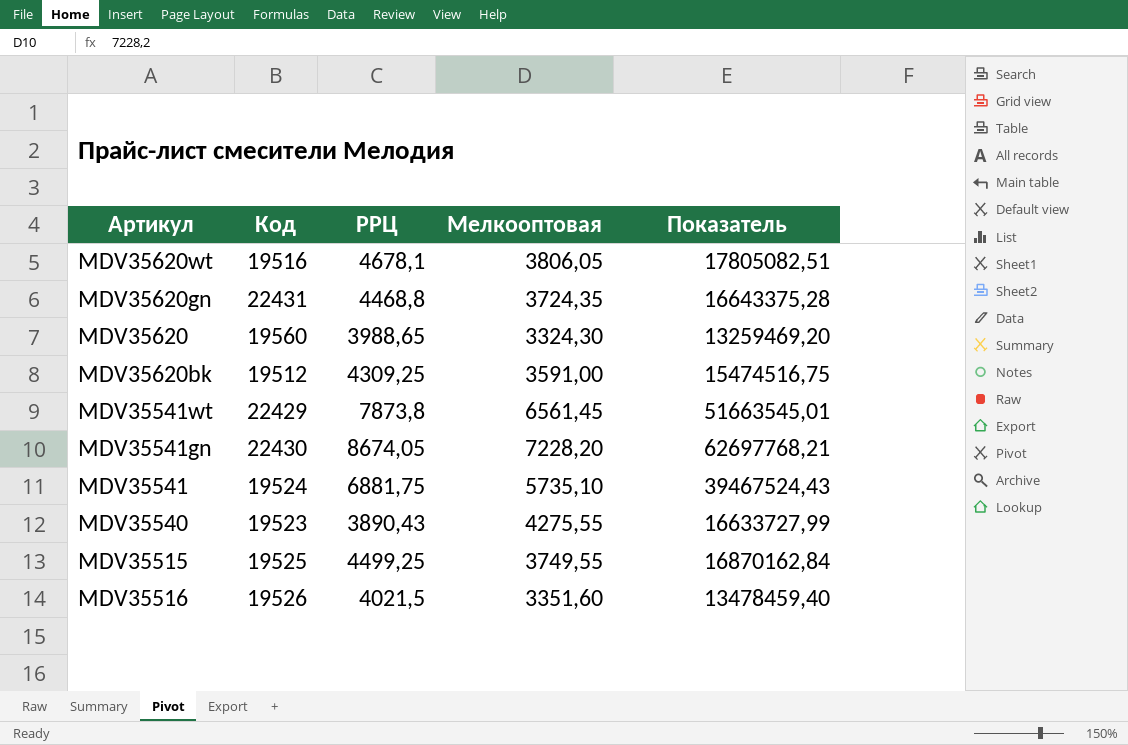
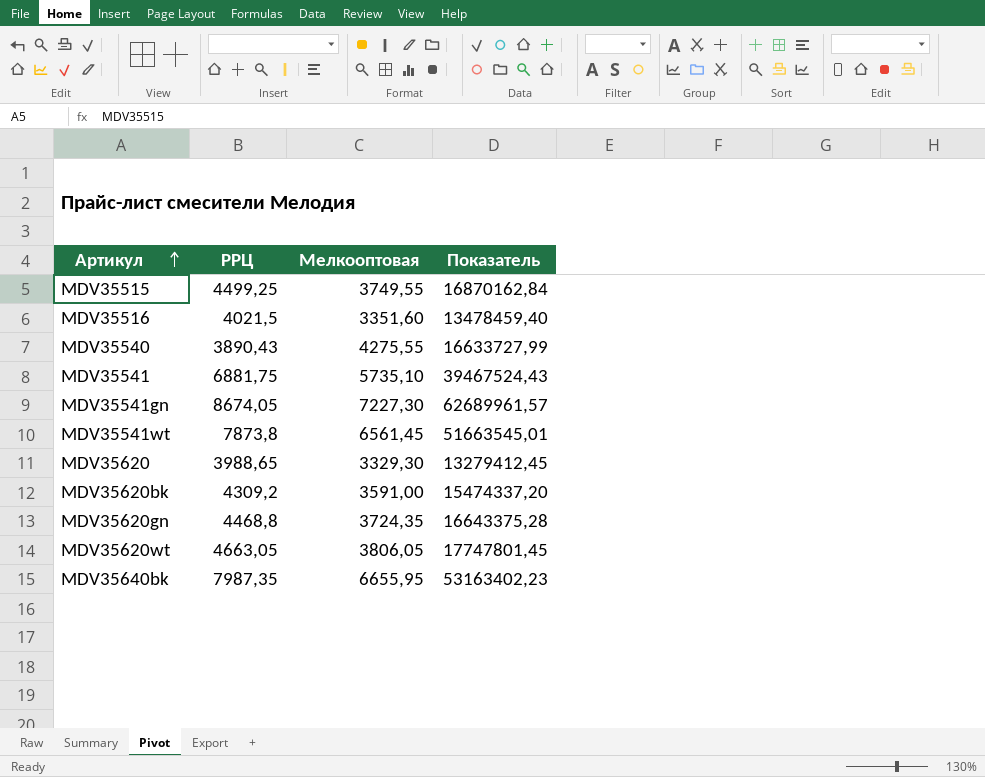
row order: none -> Артикул ascending
column Код | position: 2 -> none
MDV35541gn | Мелкооптовая: 7228,20 -> 7227,30
MDV35541gn | Показатель: 62697768,21 -> 62689961,57
MDV35620 | Мелкооптовая: 3324,30 -> 3329,30
MDV35620 | Показатель: 13259469,20 -> 13279412,45
MDV35620bk | РРЦ: 4309,25 -> 4309,2
MDV35620bk | Показатель: 15474516,75 -> 15474337,20
MDV35620wt | РРЦ: 4678,1 -> 4663,05
MDV35620wt | Показатель: 17805082,51 -> 17747801,45
row MDV35640bk: none -> 7987,35 | 6655,95 | 53163402,23

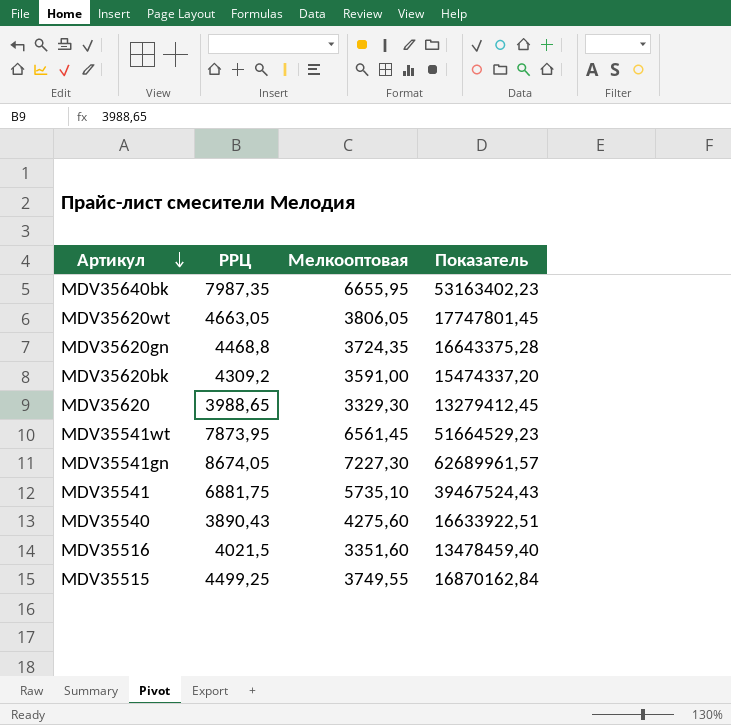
row order: Артикул ascending -> Артикул descending
MDV35541wt | РРЦ: 7873,8 -> 7873,95
MDV35541wt | Показатель: 51663545,01 -> 51664529,23
MDV35540 | Мелкооптовая: 4275,55 -> 4275,60
MDV35540 | Показатель: 16633727,99 -> 16633922,51

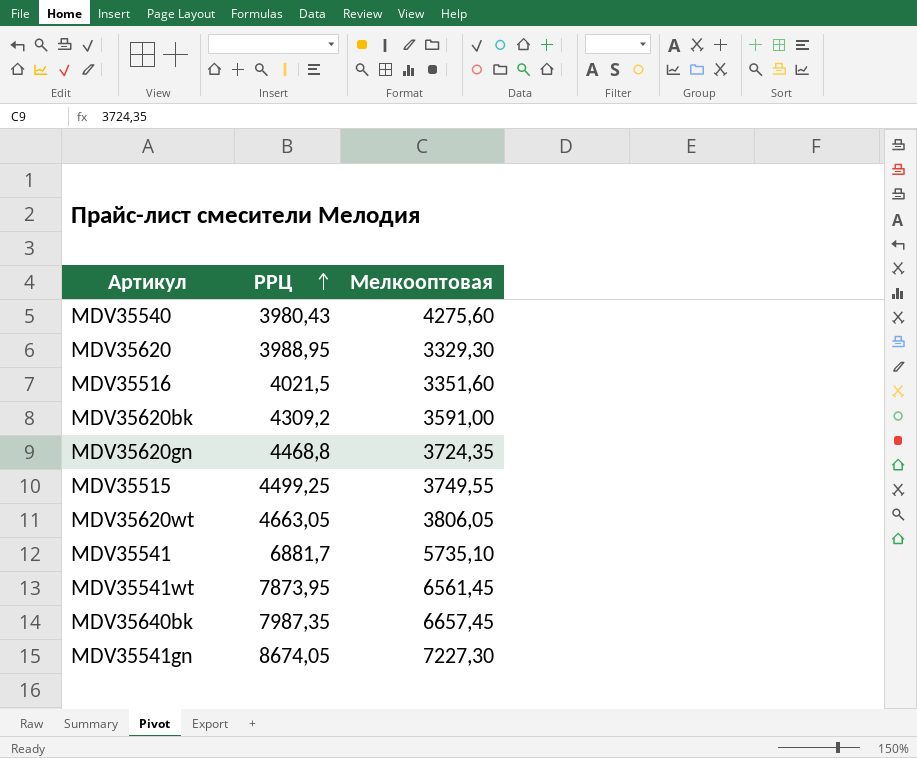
row order: Артикул descending -> РРЦ ascending
column Показатель | formula: [РРЦ] * [Мелкооптовая] -> none
MDV35540 | РРЦ: 3890,43 -> 3980,43
MDV35620 | РРЦ: 3988,65 -> 3988,95
MDV35541 | РРЦ: 6881,75 -> 6881,7
MDV35640bk | Мелкооптовая: 6655,95 -> 6657,45

